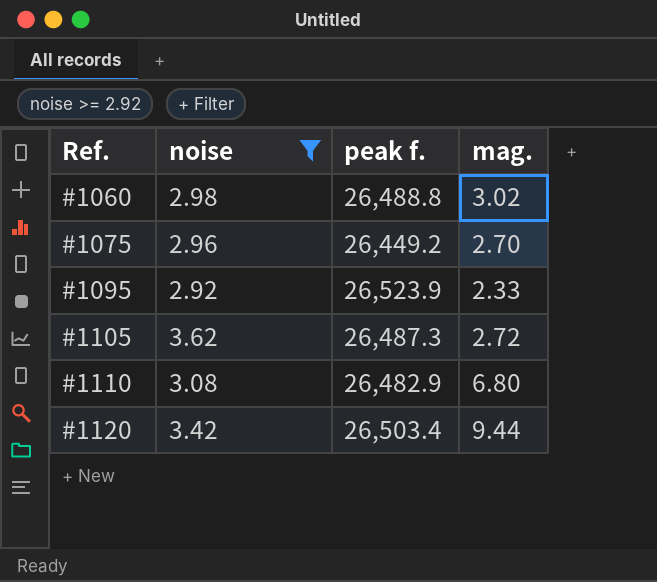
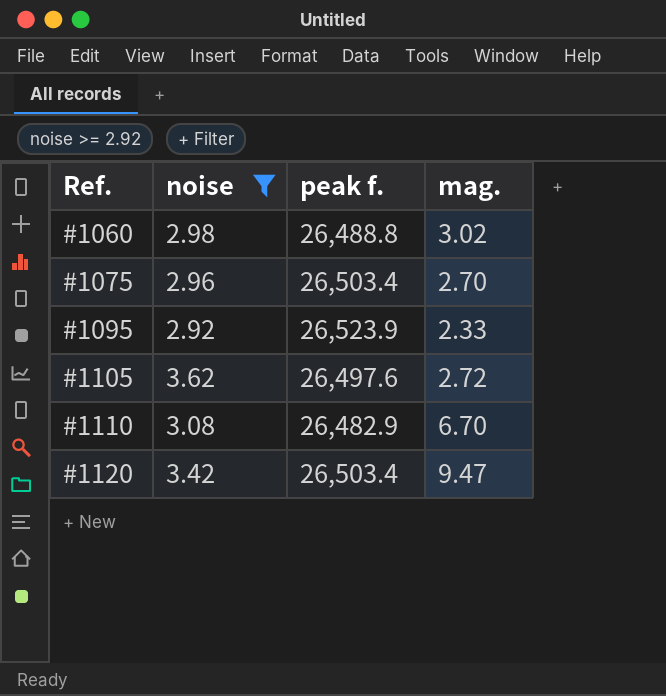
#1075 | peak f.: 26,449.2 -> 26,503.4
#1105 | peak f.: 26,487.3 -> 26,497.6
#1110 | mag.: 6.80 -> 6.70
#1120 | mag.: 9.44 -> 9.47

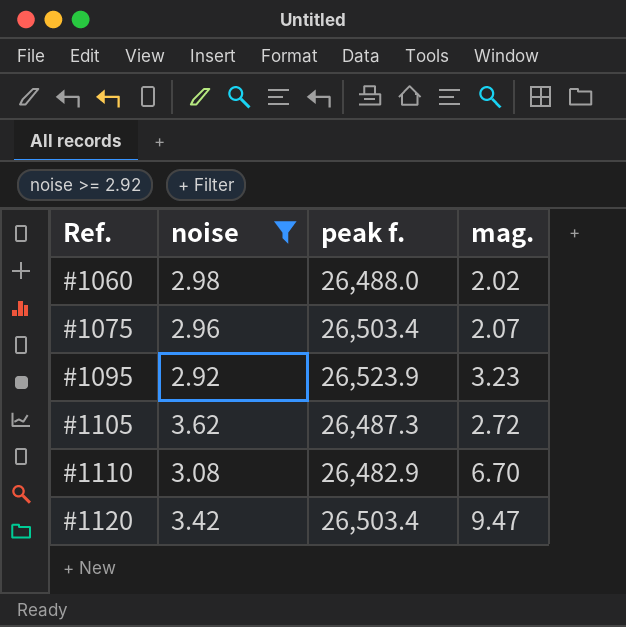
#1060 | peak f.: 26,488.8 -> 26,488.0
#1060 | mag.: 3.02 -> 2.02
#1075 | mag.: 2.70 -> 2.07
#1095 | mag.: 2.33 -> 3.23
#1105 | peak f.: 26,497.6 -> 26,487.3

